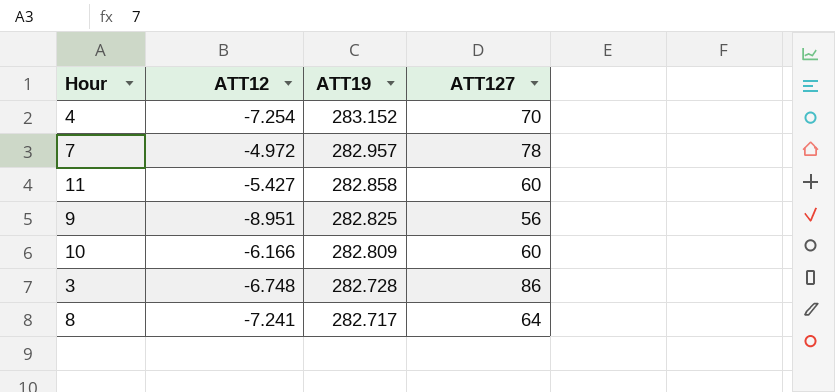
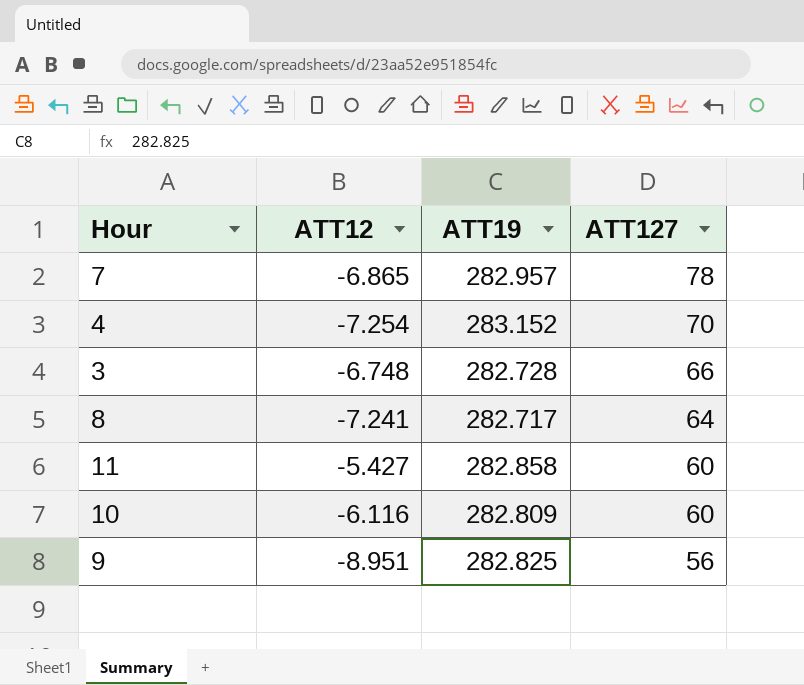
row order: ATT19 descending -> ATT127 descending
7 | ATT12: -4.972 -> -6.865
3 | ATT127: 86 -> 66
10 | ATT12: -6.166 -> -6.116

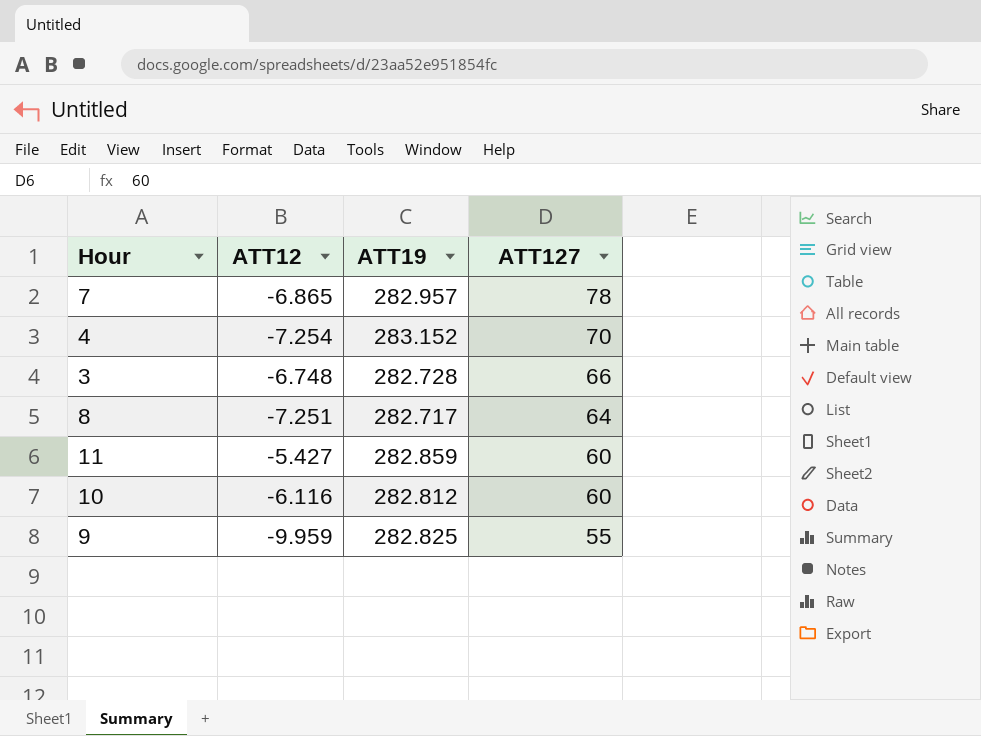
8 | ATT12: -7.241 -> -7.251
11 | ATT19: 282.858 -> 282.859
10 | ATT19: 282.809 -> 282.812
9 | ATT12: -8.951 -> -9.959
9 | ATT127: 56 -> 55

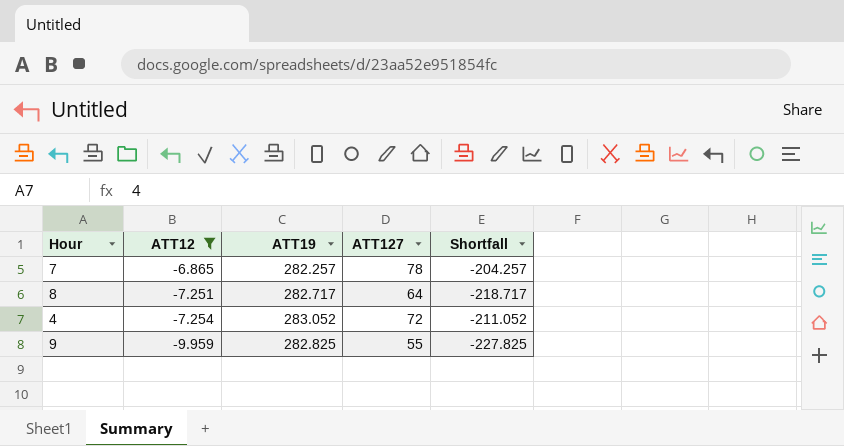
filter: none -> ATT12 <= -6.865
row order: ATT127 descending -> ATT12 descending
column Shortfall | formula: none -> [ATT127] - [ATT19]
7 | ATT19: 282.957 -> 282.257
4 | ATT19: 283.152 -> 283.052
4 | ATT127: 70 -> 72

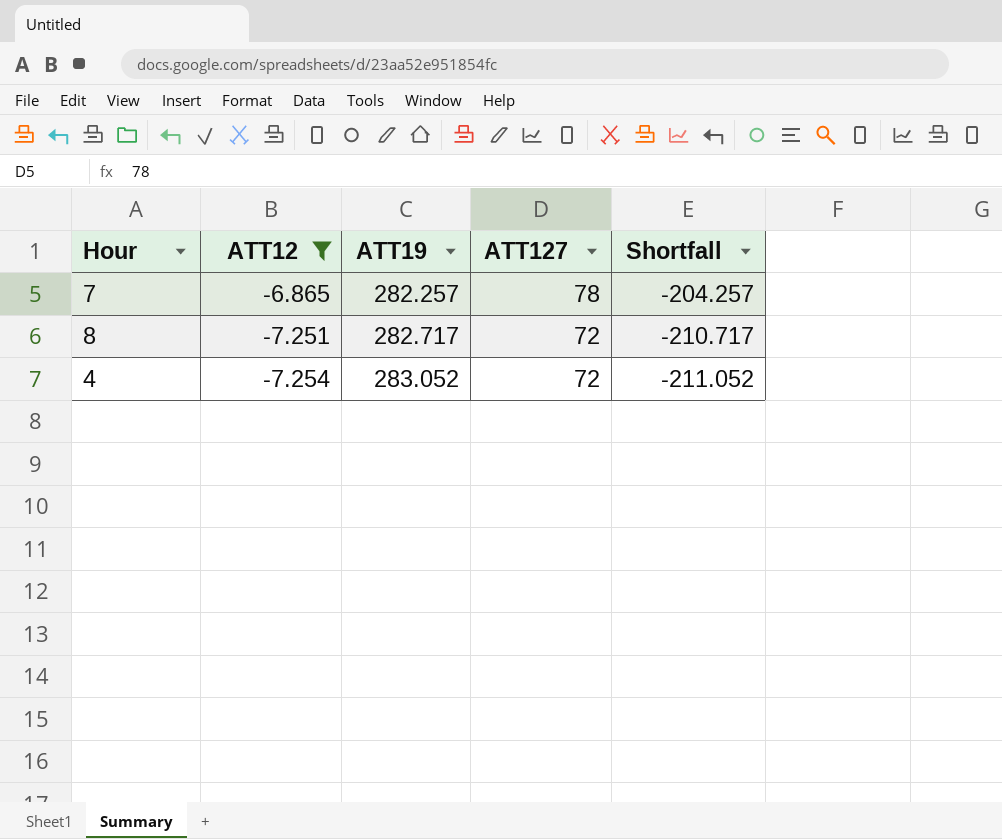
row 9: -9.959 | 282.825 | 55 | -227.825 -> none
8 | ATT127: 64 -> 72
8 | Shortfall: -218.717 -> -210.717

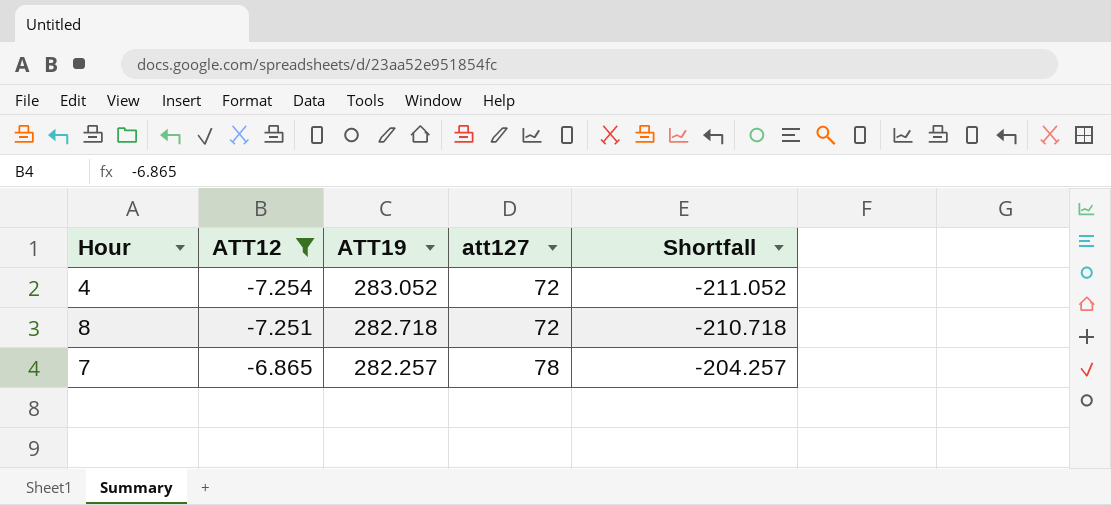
row order: ATT12 descending -> ATT12 ascending
column name: ATT127 -> att127
8 | ATT19: 282.717 -> 282.718
8 | Shortfall: -210.717 -> -210.718

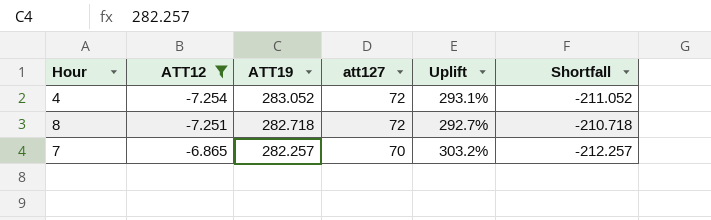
column Uplift | formula: none -> ([ATT19] - [att127]) / [att127]
7 | att127: 78 -> 70
7 | Shortfall: -204.257 -> -212.257

